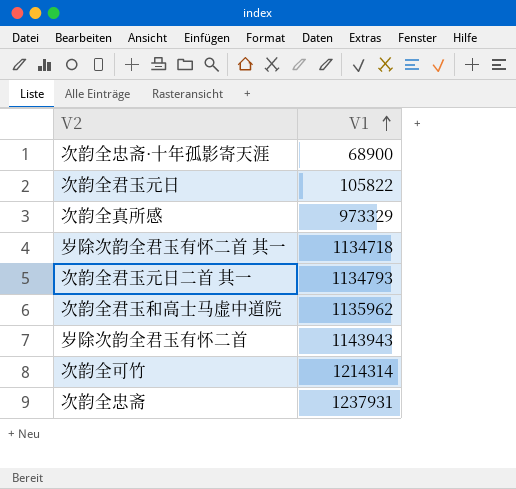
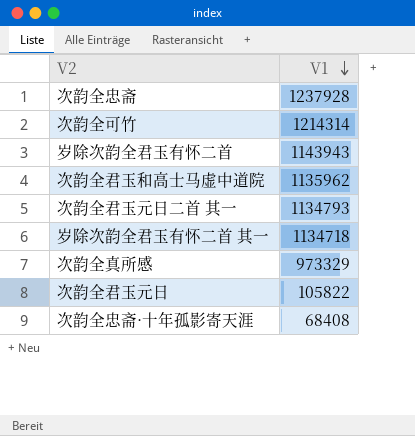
row order: V1 ascending -> V1 descending
次韵全忠斋 | V1: 1237931 -> 1237928
次韵全忠斋·十年孤影寄天涯 | V1: 68900 -> 68408

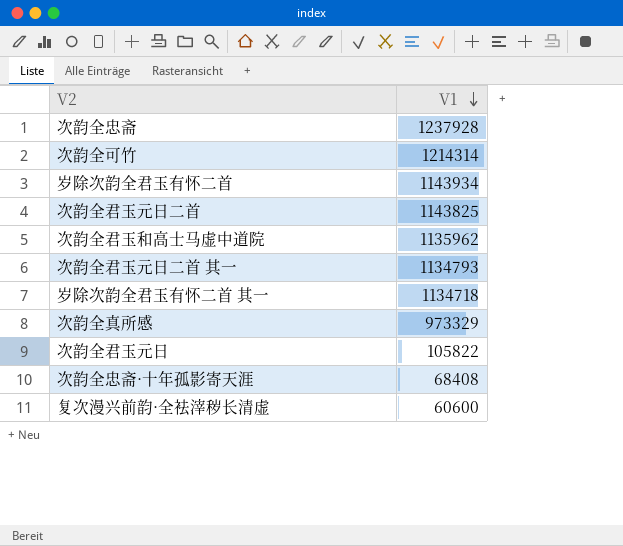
岁除次韵全君玉有怀二首 | V1: 1143943 -> 1143934
row 次韵全君玉元日二首: none -> 1143825
row 复次漫兴前韵·全袪滓秽长清虚: none -> 60600

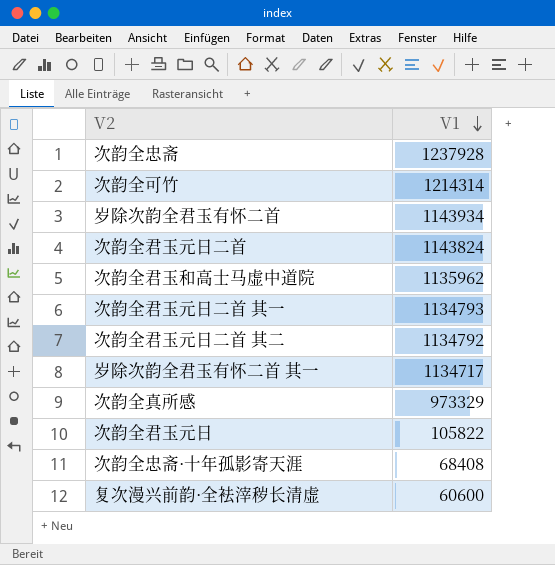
次韵全君玉元日二首 | V1: 1143825 -> 1143824
row 次韵全君玉元日二首 其二: none -> 1134792
岁除次韵全君玉有怀二首 其一 | V1: 1134718 -> 1134717

